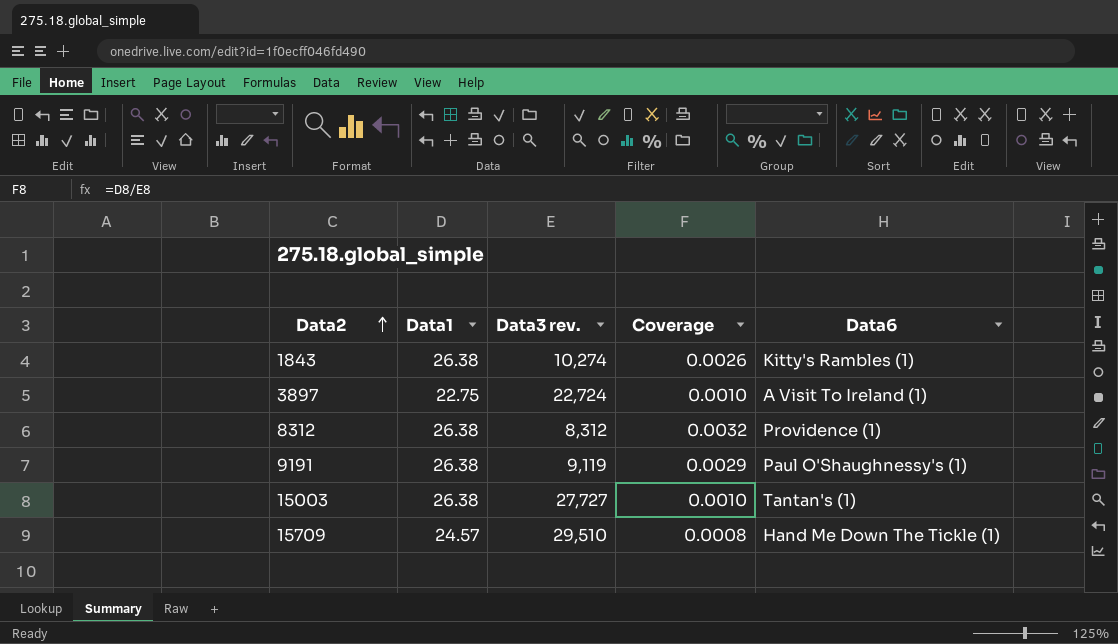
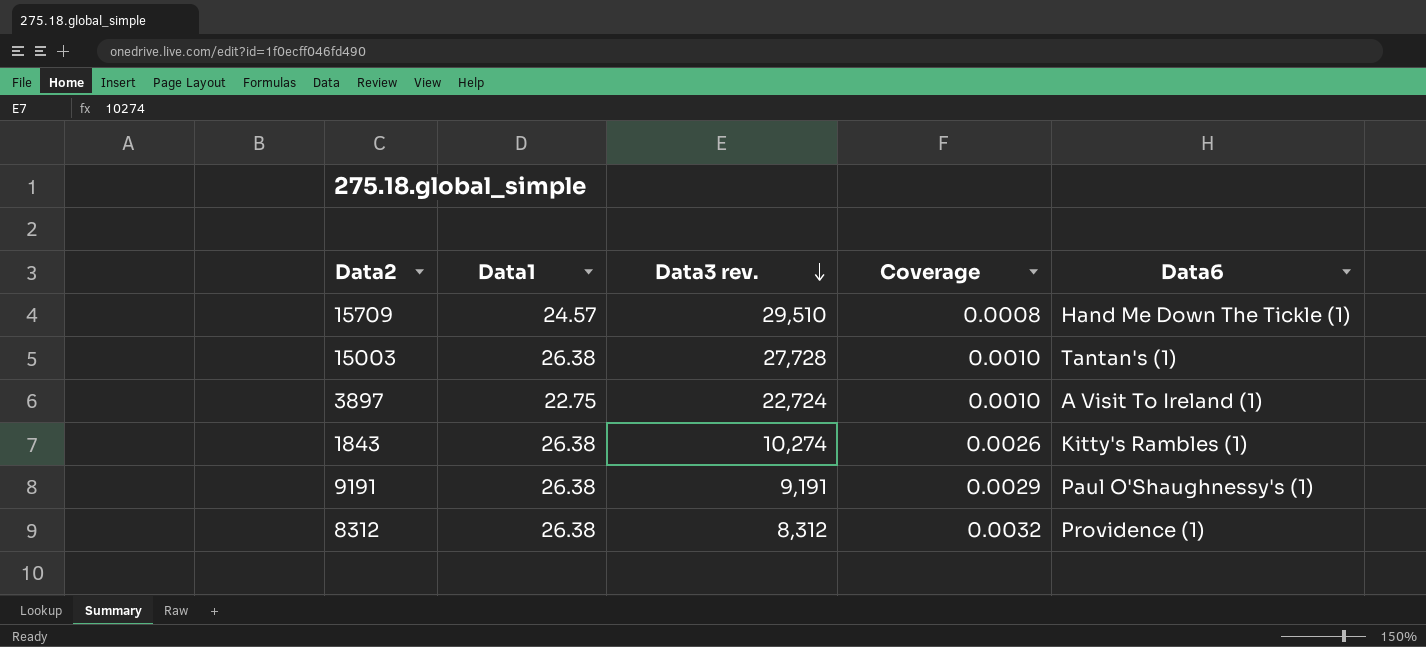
row order: Data2 ascending -> Data3 rev. descending
15003 | Data3 rev.: 27,727 -> 27,728
9191 | Data3 rev.: 9,119 -> 9,191

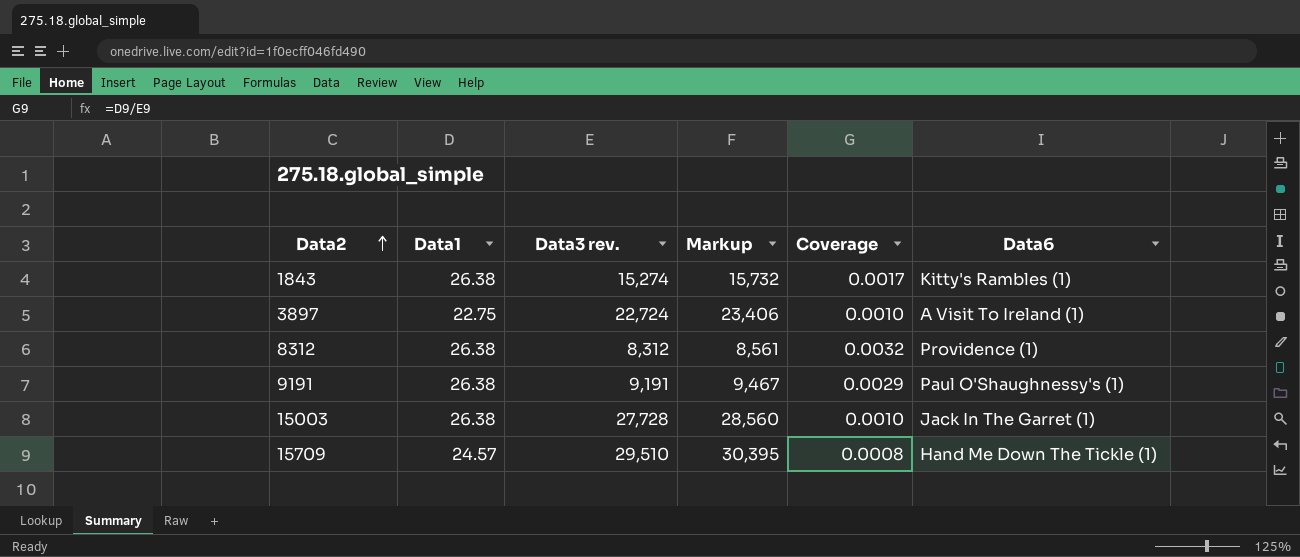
row order: Data3 rev. descending -> Data2 ascending
column Markup | formula: none -> [Data3 rev.] * 1.03
1843 | Data3 rev.: 10,274 -> 15,274
1843 | Coverage: 0.0026 -> 0.0017
15003 | Data6: Tantan's (1) -> Jack In The Garret (1)

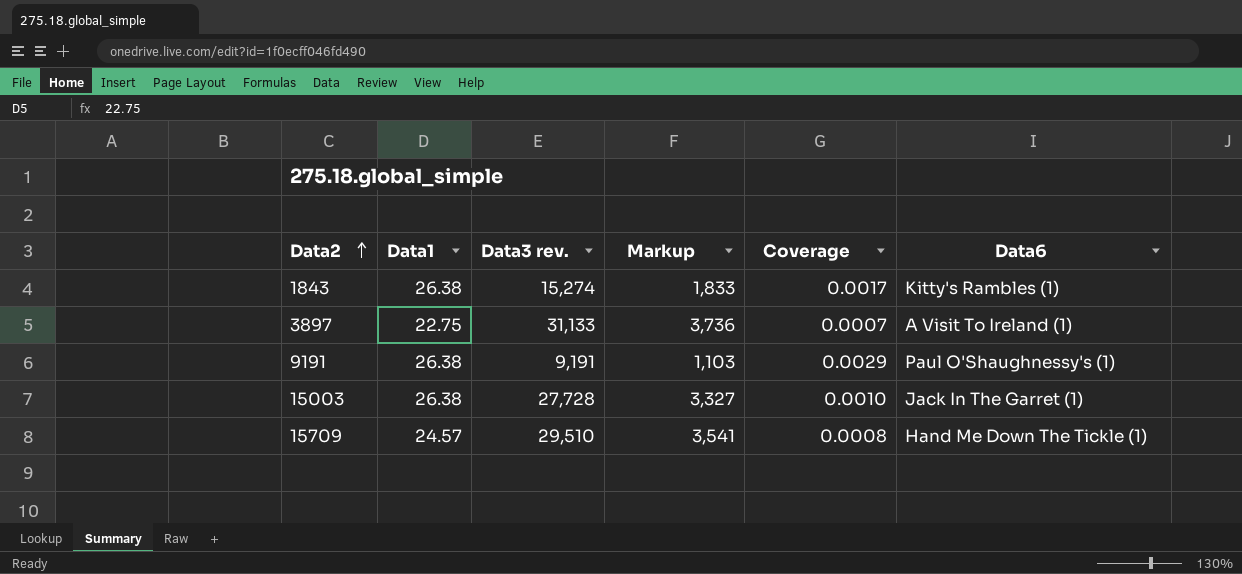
column Markup | formula: [Data3 rev.] * 1.03 -> [Data3 rev.] * 0.12
row 8312: 26.38 | 8,312 | 8,561 | 0.0032 | Providence (1) -> none
3897 | Data3 rev.: 22,724 -> 31,133
3897 | Coverage: 0.0010 -> 0.0007

